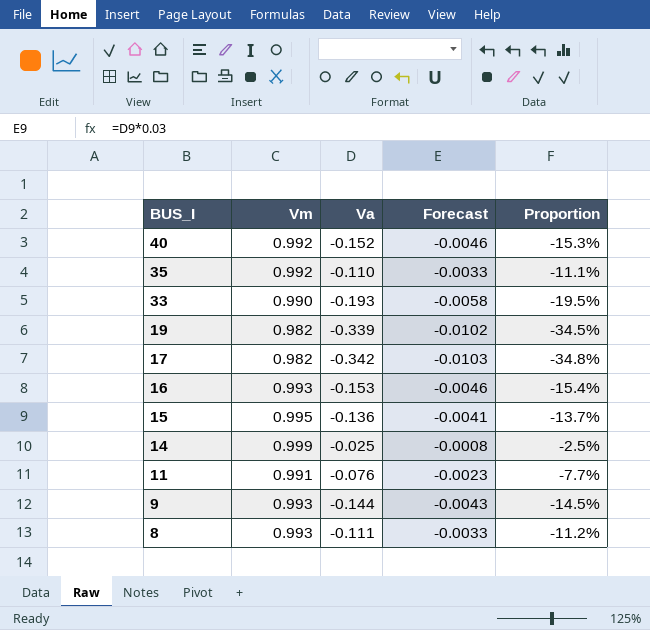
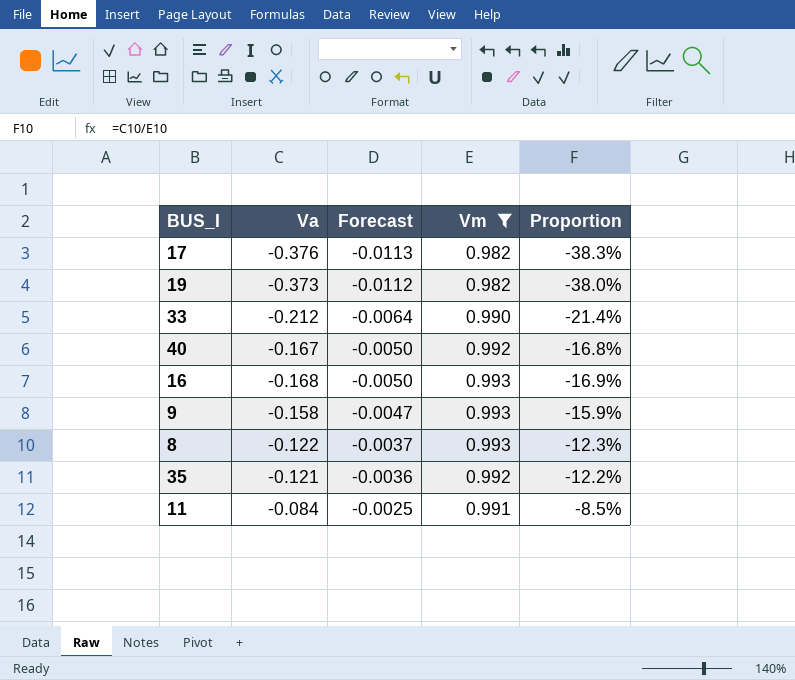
filter: none -> Vm <= 0.993
row order: BUS_I descending -> Forecast ascending
column Vm | position: 2 -> 4
17 | Va: -0.342 -> -0.376
17 | Forecast: -0.0103 -> -0.0113
17 | Proportion: -34.8% -> -38.3%
19 | Va: -0.339 -> -0.373
19 | Forecast: -0.0102 -> -0.0112
19 | Proportion: -34.5% -> -38.0%
33 | Va: -0.193 -> -0.212
33 | Forecast: -0.0058 -> -0.0064
33 | Proportion: -19.5% -> -21.4%
40 | Va: -0.152 -> -0.167
40 | Forecast: -0.0046 -> -0.0050
40 | Proportion: -15.3% -> -16.8%
16 | Va: -0.153 -> -0.168
16 | Forecast: -0.0046 -> -0.0050
16 | Proportion: -15.4% -> -16.9%
9 | Va: -0.144 -> -0.158
9 | Forecast: -0.0043 -> -0.0047
9 | Proportion: -14.5% -> -15.9%
8 | Va: -0.111 -> -0.122
8 | Forecast: -0.0033 -> -0.0037
8 | Proportion: -11.2% -> -12.3%
35 | Va: -0.110 -> -0.121
35 | Forecast: -0.0033 -> -0.0036
35 | Proportion: -11.1% -> -12.2%
11 | Va: -0.076 -> -0.084
11 | Forecast: -0.0023 -> -0.0025
11 | Proportion: -7.7% -> -8.5%

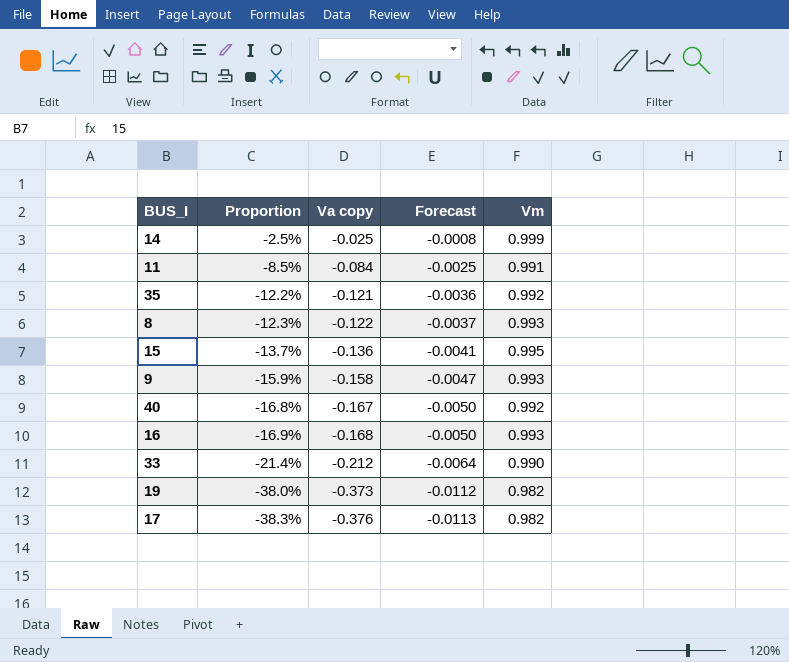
filter: Vm <= 0.993 -> none
row order: Forecast ascending -> Proportion descending
column Proportion | position: 5 -> 2
column name: Va -> Va copy

